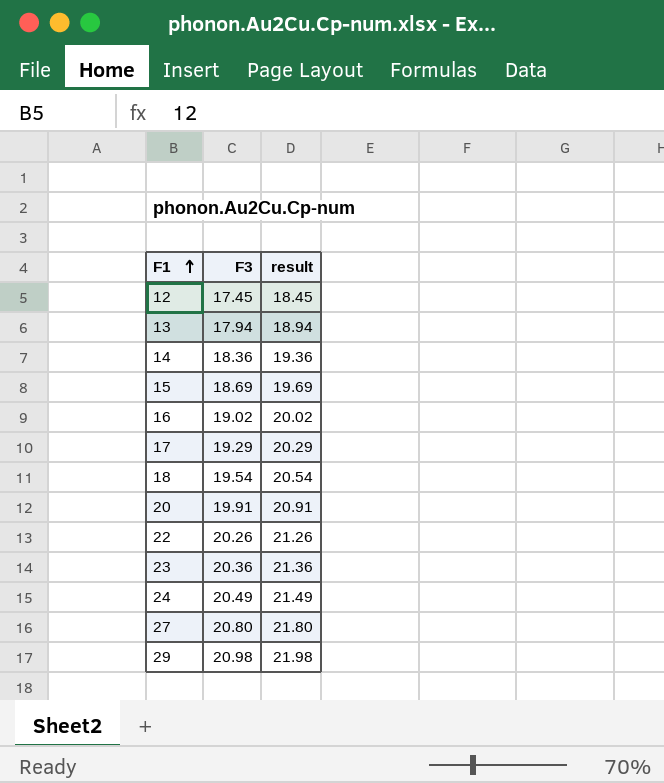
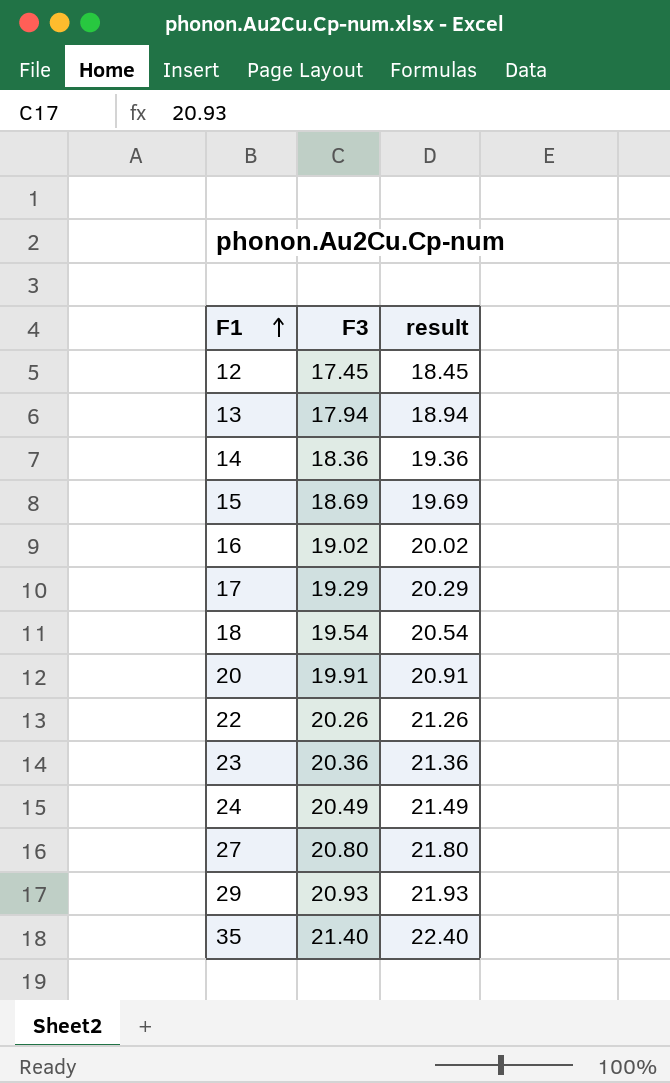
29 | F3: 20.98 -> 20.93
29 | result: 21.98 -> 21.93
row 35: none -> 21.40 | 22.40

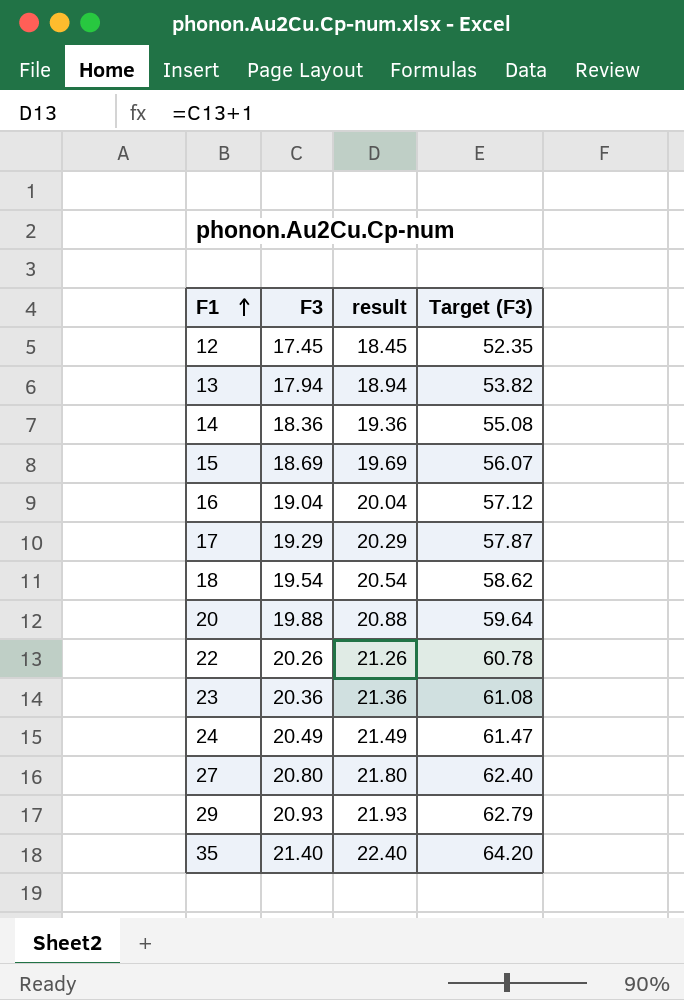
column Target (F3) | formula: none -> [F3] * 3
16 | F3: 19.02 -> 19.04
16 | result: 20.02 -> 20.04
20 | F3: 19.91 -> 19.88
20 | result: 20.91 -> 20.88

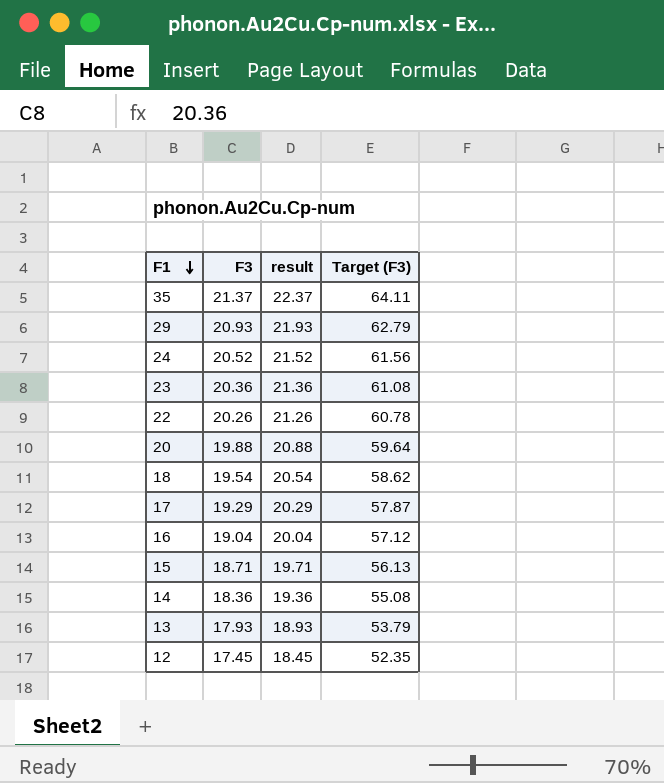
row order: F1 ascending -> F1 descending
row 27: 20.80 | 21.80 | 62.40 -> none
35 | F3: 21.40 -> 21.37
35 | result: 22.40 -> 22.37
35 | Target (F3): 64.20 -> 64.11
24 | F3: 20.49 -> 20.52
24 | result: 21.49 -> 21.52
24 | Target (F3): 61.47 -> 61.56
15 | F3: 18.69 -> 18.71
15 | result: 19.69 -> 19.71
15 | Target (F3): 56.07 -> 56.13
13 | F3: 17.94 -> 17.93
13 | result: 18.94 -> 18.93
13 | Target (F3): 53.82 -> 53.79

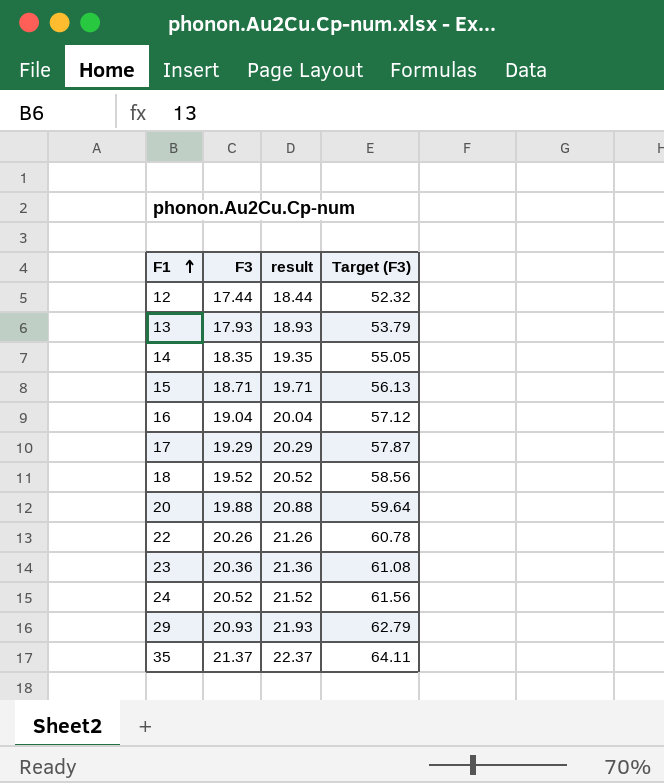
row order: F1 descending -> F1 ascending
12 | F3: 17.45 -> 17.44
12 | result: 18.45 -> 18.44
12 | Target (F3): 52.35 -> 52.32
14 | F3: 18.36 -> 18.35
14 | result: 19.36 -> 19.35
14 | Target (F3): 55.08 -> 55.05
18 | F3: 19.54 -> 19.52
18 | result: 20.54 -> 20.52
18 | Target (F3): 58.62 -> 58.56

